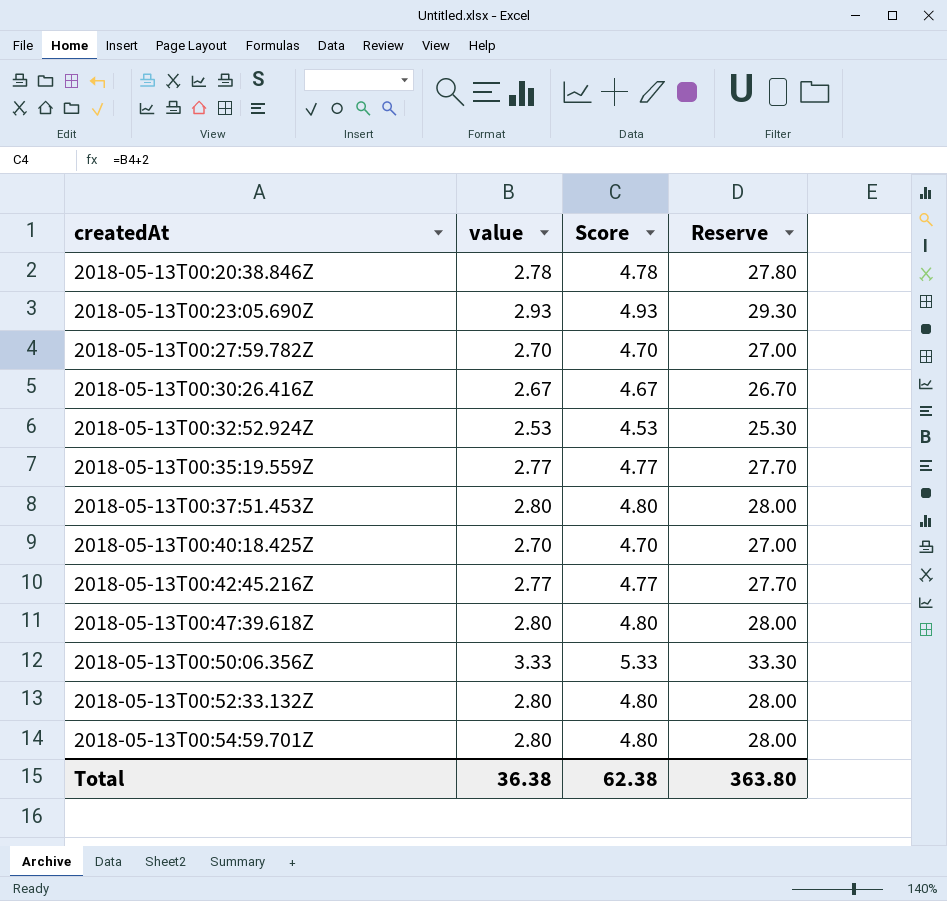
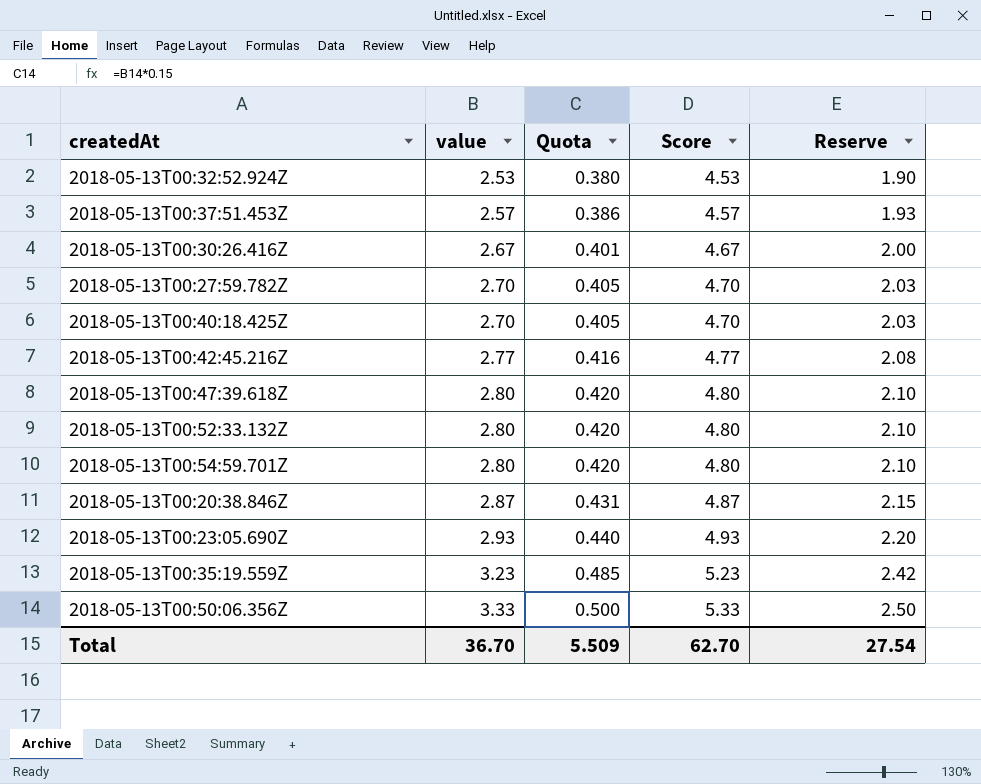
row order: createdAt ascending -> value ascending
column Quota | formula: none -> [value] * 0.15
column Reserve | formula: [value] * 10 -> [value] * 0.75
2018-05-13T00:37:51.453Z | value: 2.80 -> 2.57
2018-05-13T00:37:51.453Z | Score: 4.80 -> 4.57
2018-05-13T00:20:38.846Z | value: 2.78 -> 2.87
2018-05-13T00:20:38.846Z | Score: 4.78 -> 4.87
2018-05-13T00:35:19.559Z | value: 2.77 -> 3.23
2018-05-13T00:35:19.559Z | Score: 4.77 -> 5.23
Total | value: 36.38 -> 36.70
Total | Score: 62.38 -> 62.70
Total | Reserve: 363.80 -> 27.54

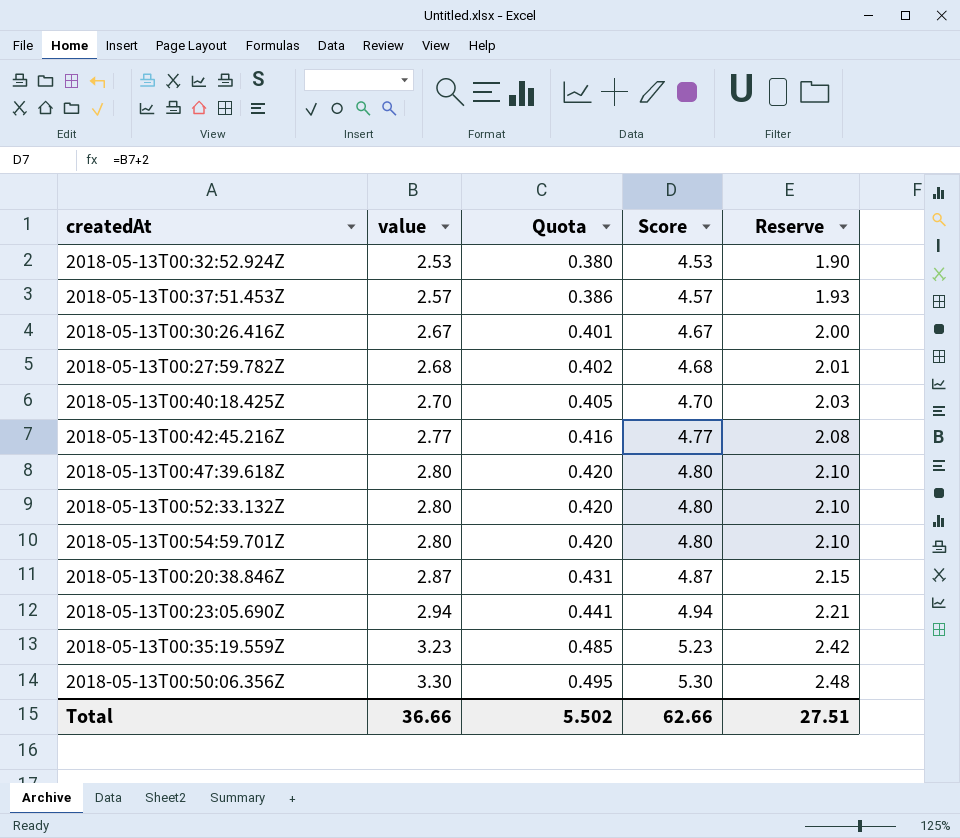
2018-05-13T00:27:59.782Z | value: 2.70 -> 2.68
2018-05-13T00:27:59.782Z | Quota: 0.405 -> 0.402
2018-05-13T00:27:59.782Z | Score: 4.70 -> 4.68
2018-05-13T00:27:59.782Z | Reserve: 2.03 -> 2.01
2018-05-13T00:23:05.690Z | value: 2.93 -> 2.94
2018-05-13T00:23:05.690Z | Quota: 0.440 -> 0.441
2018-05-13T00:23:05.690Z | Score: 4.93 -> 4.94
2018-05-13T00:23:05.690Z | Reserve: 2.20 -> 2.21
2018-05-13T00:50:06.356Z | value: 3.33 -> 3.30
2018-05-13T00:50:06.356Z | Quota: 0.500 -> 0.495
2018-05-13T00:50:06.356Z | Score: 5.33 -> 5.30
2018-05-13T00:50:06.356Z | Reserve: 2.50 -> 2.48
Total | value: 36.70 -> 36.66
Total | Quota: 5.509 -> 5.502
Total | Score: 62.70 -> 62.66
Total | Reserve: 27.54 -> 27.51

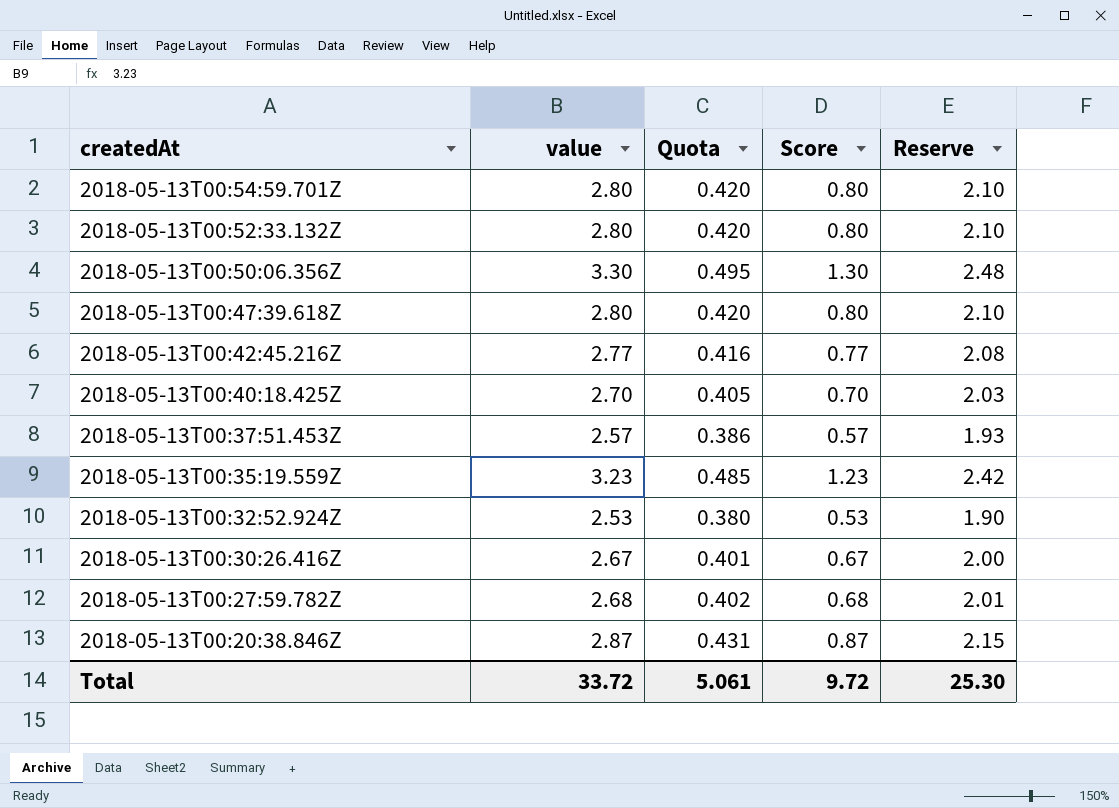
row order: value ascending -> createdAt descending
column Score | formula: [value] + 2 -> [value] - 2
row 2018-05-13T00:23:05.690Z: 2.94 | 0.441 | 4.94 | 2.21 -> none
Total | value: 36.66 -> 33.72
Total | Quota: 5.502 -> 5.061
Total | Score: 62.66 -> 9.72
Total | Reserve: 27.51 -> 25.30

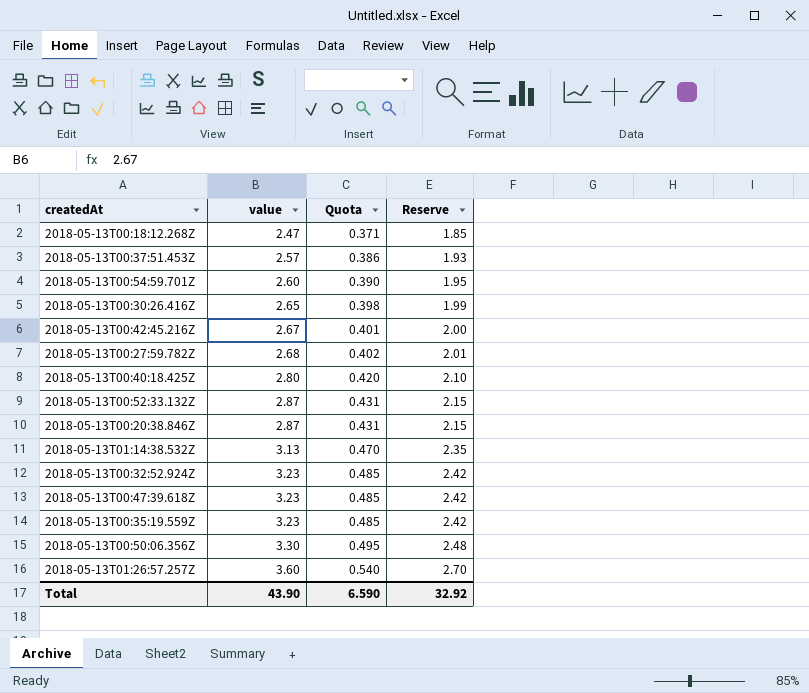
row order: createdAt descending -> value ascending
column Score | formula: [value] - 2 -> none
row 2018-05-13T00:18:12.268Z: none -> 2.47 | 0.371 | 1.85
2018-05-13T00:54:59.701Z | value: 2.80 -> 2.60
2018-05-13T00:54:59.701Z | Quota: 0.420 -> 0.390
2018-05-13T00:54:59.701Z | Reserve: 2.10 -> 1.95
2018-05-13T00:30:26.416Z | value: 2.67 -> 2.65
2018-05-13T00:30:26.416Z | Quota: 0.401 -> 0.398
2018-05-13T00:30:26.416Z | Reserve: 2.00 -> 1.99
2018-05-13T00:42:45.216Z | value: 2.77 -> 2.67
2018-05-13T00:42:45.216Z | Quota: 0.416 -> 0.401
2018-05-13T00:42:45.216Z | Reserve: 2.08 -> 2.00
2018-05-13T00:40:18.425Z | value: 2.70 -> 2.80
2018-05-13T00:40:18.425Z | Quota: 0.405 -> 0.420
2018-05-13T00:40:18.425Z | Reserve: 2.03 -> 2.10
2018-05-13T00:52:33.132Z | value: 2.80 -> 2.87
2018-05-13T00:52:33.132Z | Quota: 0.420 -> 0.431
2018-05-13T00:52:33.132Z | Reserve: 2.10 -> 2.15
row 2018-05-13T01:14:38.532Z: none -> 3.13 | 0.470 | 2.35
2018-05-13T00:32:52.924Z | value: 2.53 -> 3.23
2018-05-13T00:32:52.924Z | Quota: 0.380 -> 0.485
2018-05-13T00:32:52.924Z | Reserve: 1.90 -> 2.42
2018-05-13T00:47:39.618Z | value: 2.80 -> 3.23
2018-05-13T00:47:39.618Z | Quota: 0.420 -> 0.485
2018-05-13T00:47:39.618Z | Reserve: 2.10 -> 2.42
row 2018-05-13T01:26:57.257Z: none -> 3.60 | 0.540 | 2.70
Total | value: 33.72 -> 43.90
Total | Quota: 5.061 -> 6.590
Total | Reserve: 25.30 -> 32.92

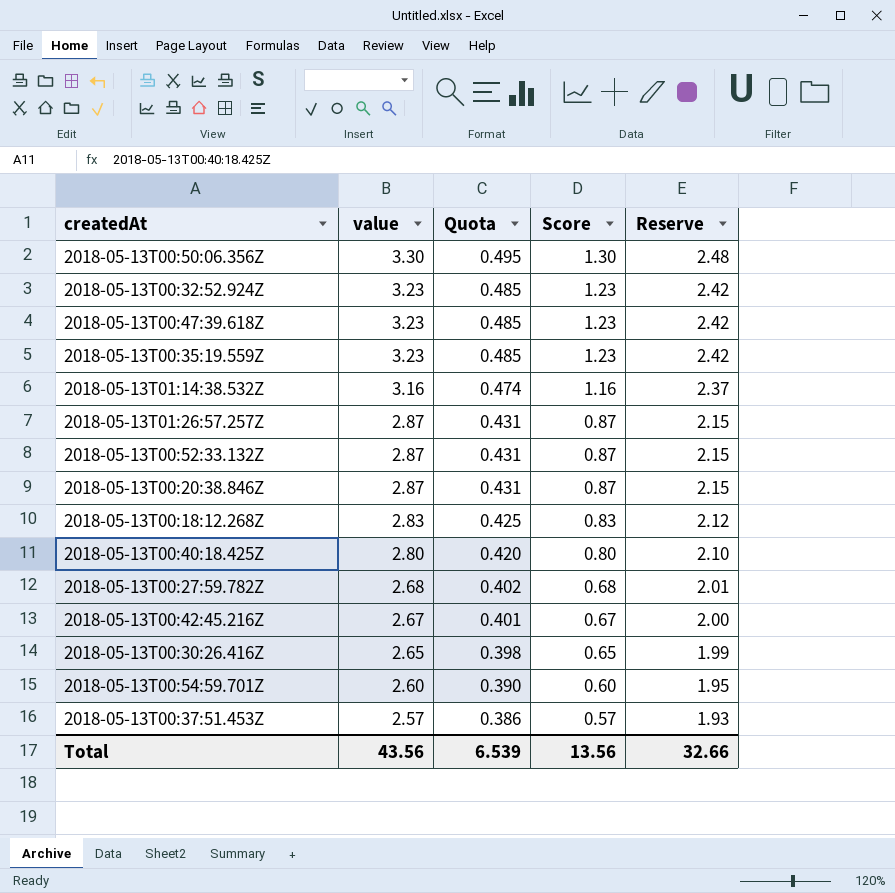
row order: value ascending -> value descending
column Score | formula: none -> [value] - 2
2018-05-13T01:14:38.532Z | value: 3.13 -> 3.16
2018-05-13T01:14:38.532Z | Quota: 0.470 -> 0.474
2018-05-13T01:14:38.532Z | Reserve: 2.35 -> 2.37
2018-05-13T01:26:57.257Z | value: 3.60 -> 2.87
2018-05-13T01:26:57.257Z | Quota: 0.540 -> 0.431
2018-05-13T01:26:57.257Z | Reserve: 2.70 -> 2.15
2018-05-13T00:18:12.268Z | value: 2.47 -> 2.83
2018-05-13T00:18:12.268Z | Quota: 0.371 -> 0.425
2018-05-13T00:18:12.268Z | Reserve: 1.85 -> 2.12
Total | value: 43.90 -> 43.56
Total | Quota: 6.590 -> 6.539
Total | Reserve: 32.92 -> 32.66

